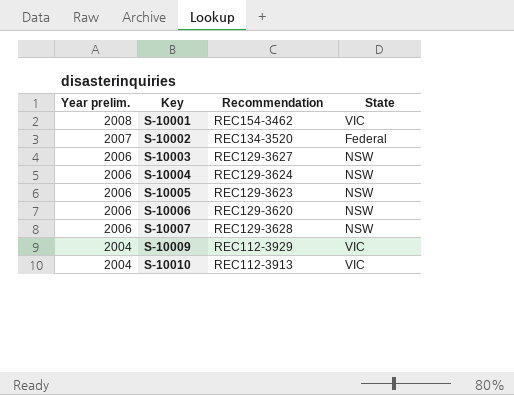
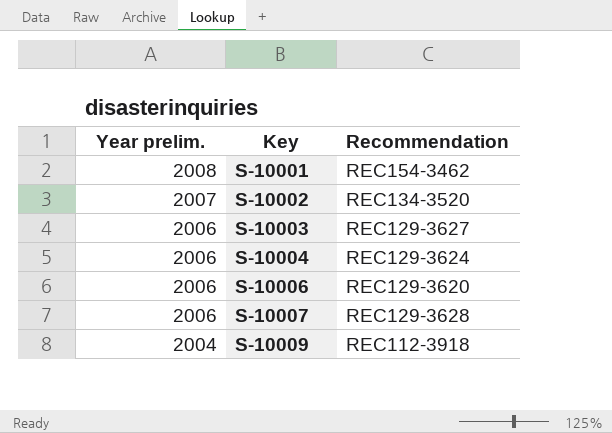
column State | position: 4 -> none
row S-10005: 2006 | REC129-3623 | NSW -> none
row S-10010: 2004 | REC112-3913 | VIC -> none
S-10009 | Recommendation: REC112-3929 -> REC112-3918

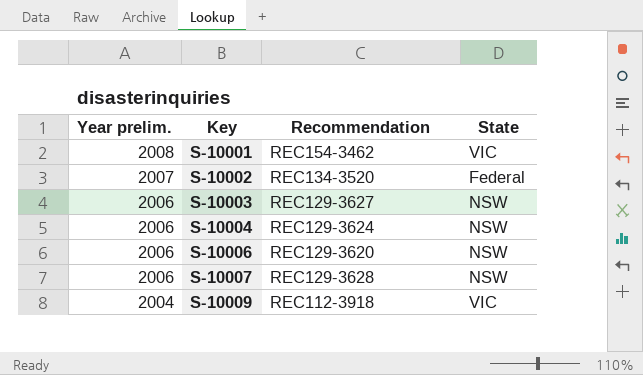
column State | position: none -> 4

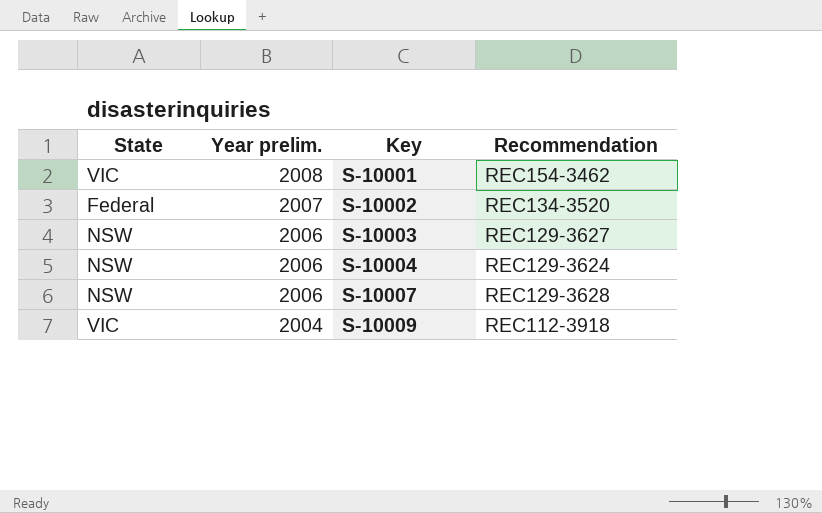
column State | position: 4 -> 1
row S-10006: 2006 | REC129-3620 | NSW -> none

